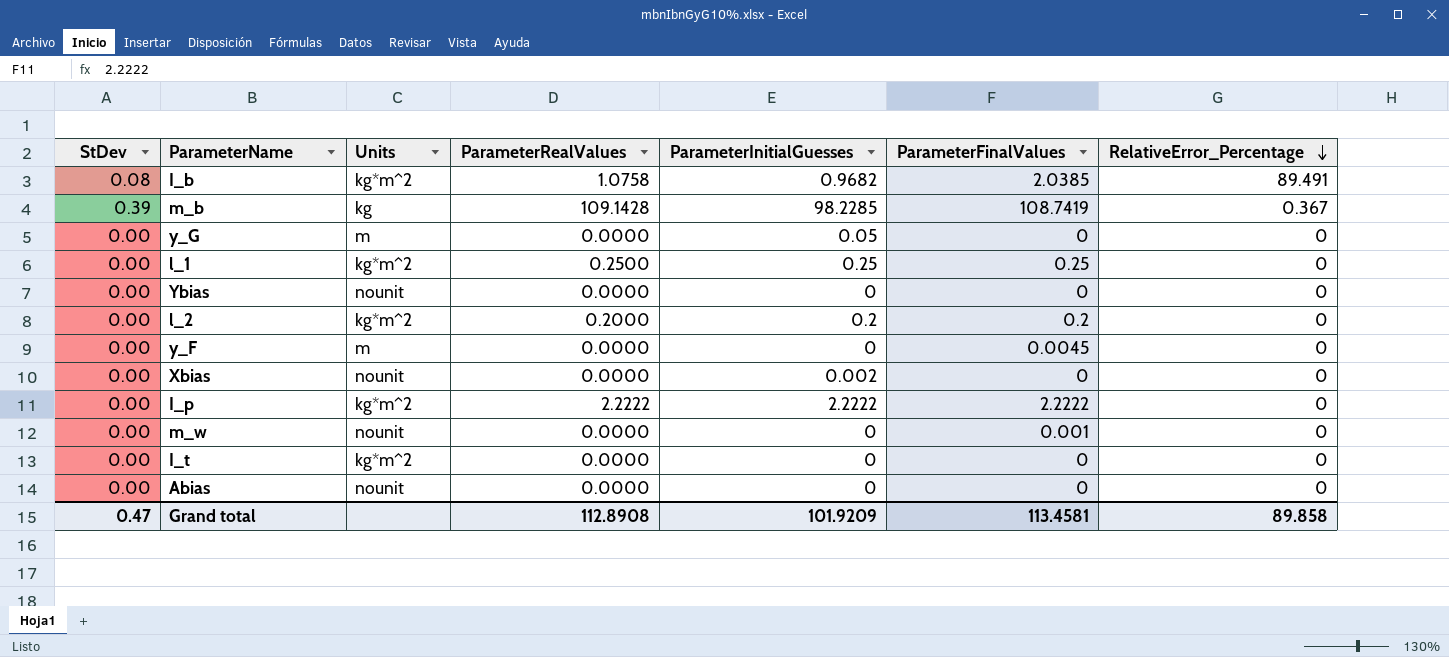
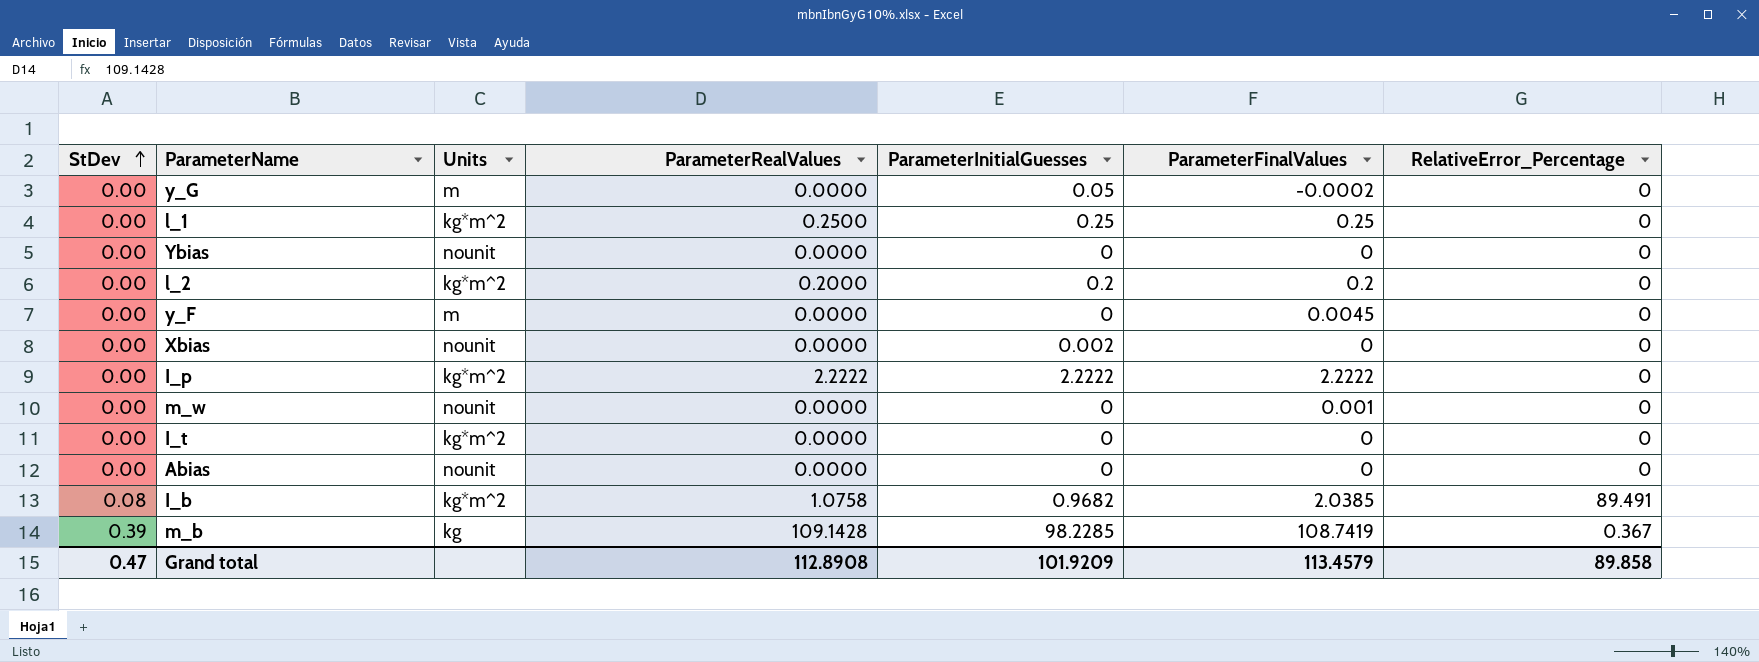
row order: RelativeError_Percentage descending -> StDev ascending
y_G | ParameterFinalValues: 0 -> -0.0002
Grand total | ParameterFinalValues: 113.4581 -> 113.4579

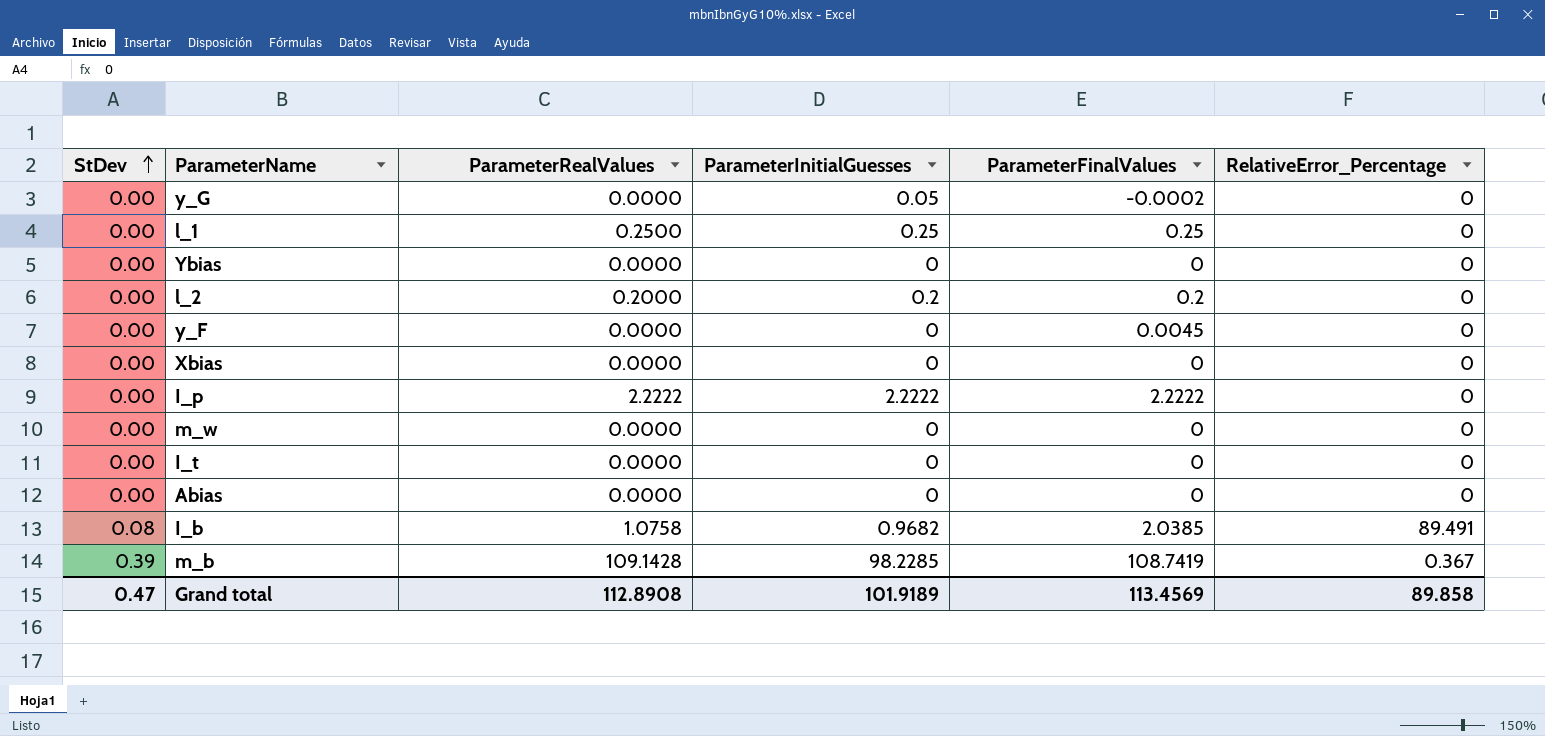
column Units | position: 3 -> none
Xbias | ParameterInitialGuesses: 0.002 -> 0
m_w | ParameterFinalValues: 0.001 -> 0
Grand total | ParameterInitialGuesses: 101.9209 -> 101.9189
Grand total | ParameterFinalValues: 113.4579 -> 113.4569

